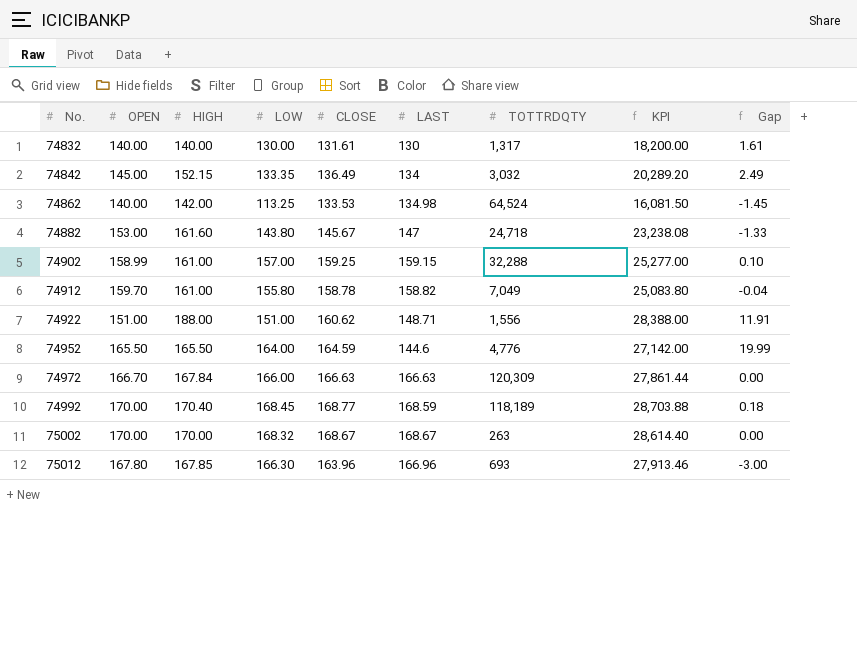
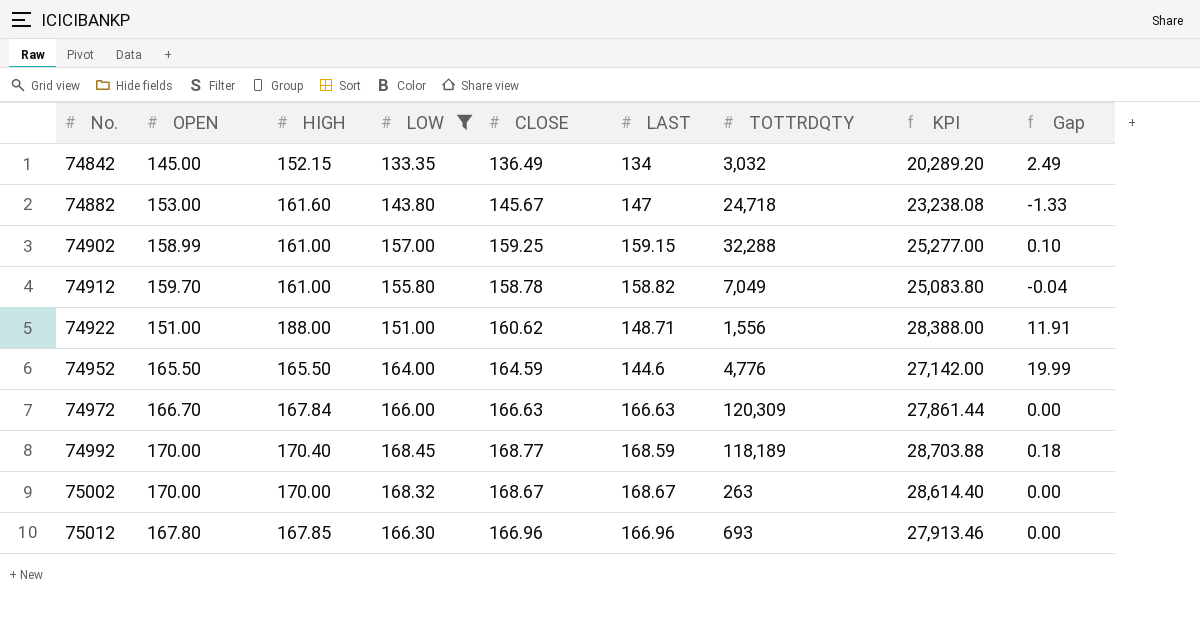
filter: none -> LOW >= 133.35
75012 | CLOSE: 163.96 -> 166.96
75012 | Gap: -3.00 -> 0.00

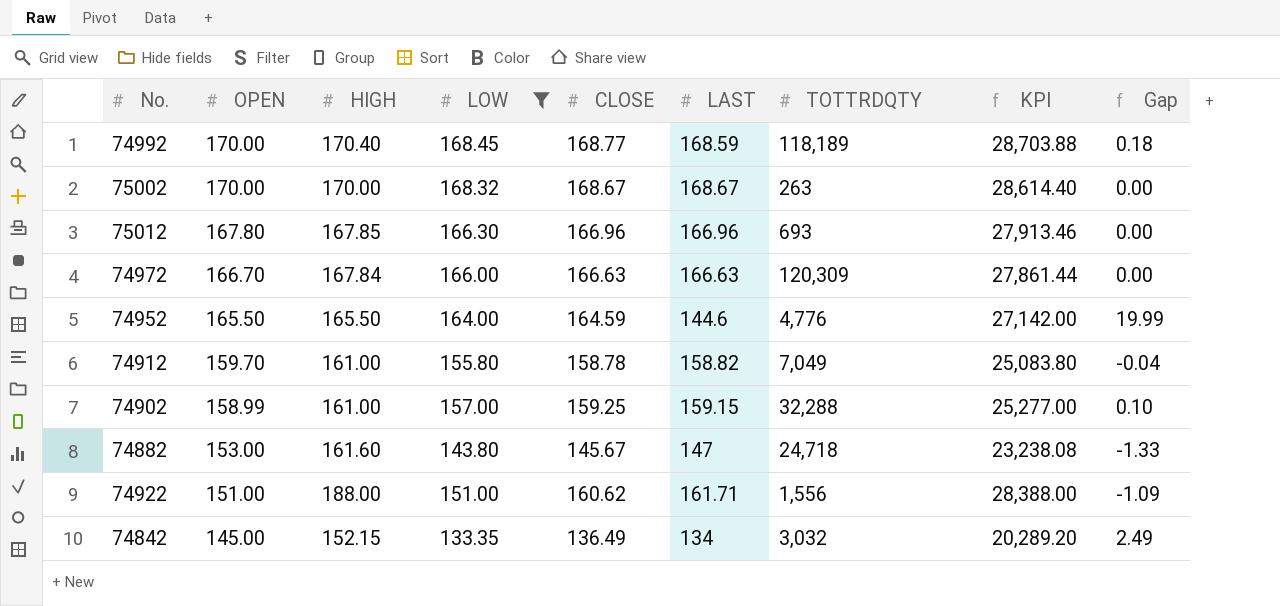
row order: No. ascending -> OPEN descending
74922 | LAST: 148.71 -> 161.71
74922 | Gap: 11.91 -> -1.09

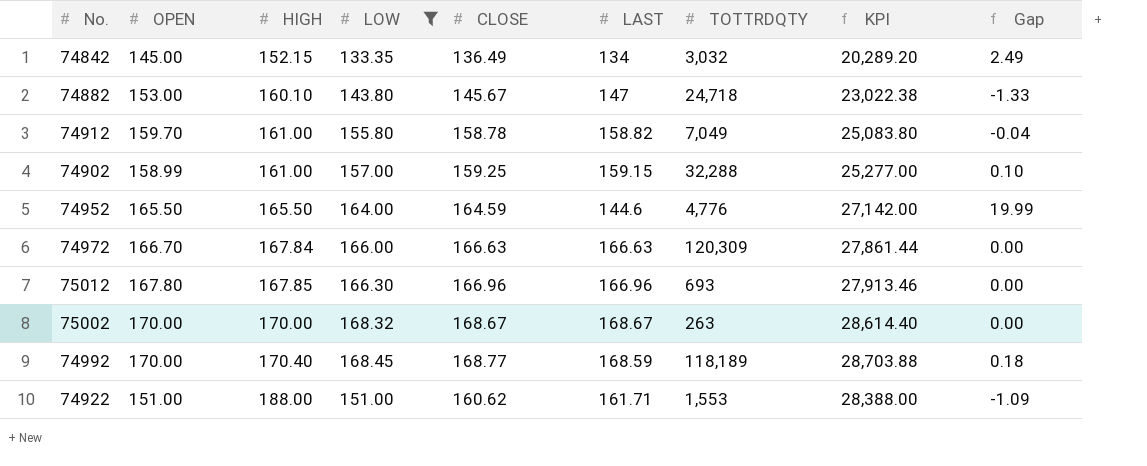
row order: OPEN descending -> HIGH ascending
74882 | HIGH: 161.60 -> 160.10
74882 | KPI: 23,238.08 -> 23,022.38
74922 | TOTTRDQTY: 1,556 -> 1,553

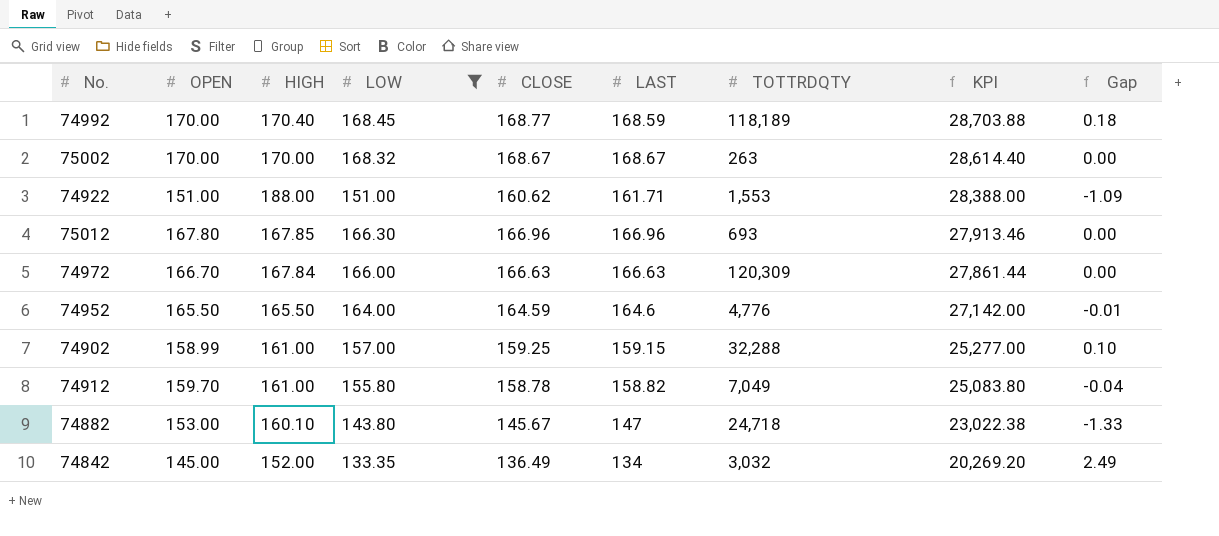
row order: HIGH ascending -> KPI descending
74952 | LAST: 144.6 -> 164.6
74952 | Gap: 19.99 -> -0.01
74842 | HIGH: 152.15 -> 152.00
74842 | KPI: 20,289.20 -> 20,269.20

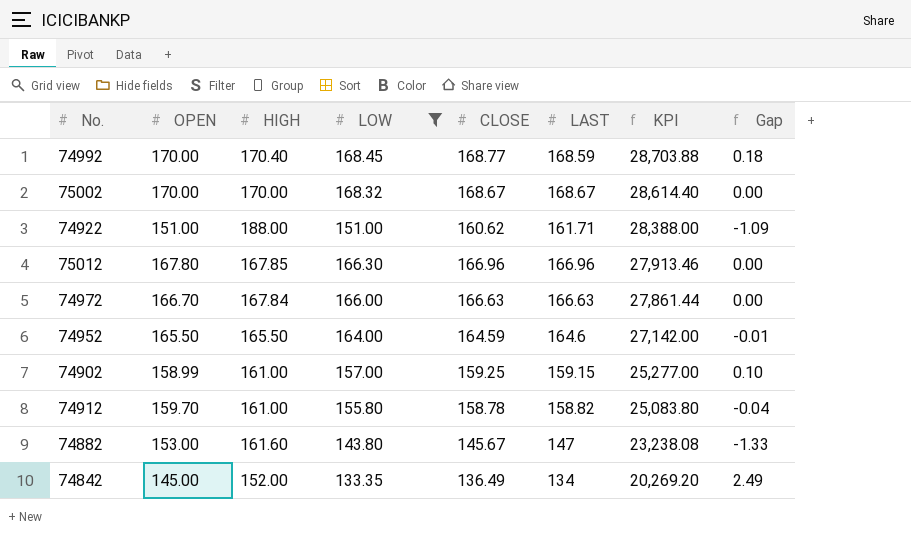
column TOTTRDQTY | position: 7 -> none
74882 | HIGH: 160.10 -> 161.60
74882 | KPI: 23,022.38 -> 23,238.08

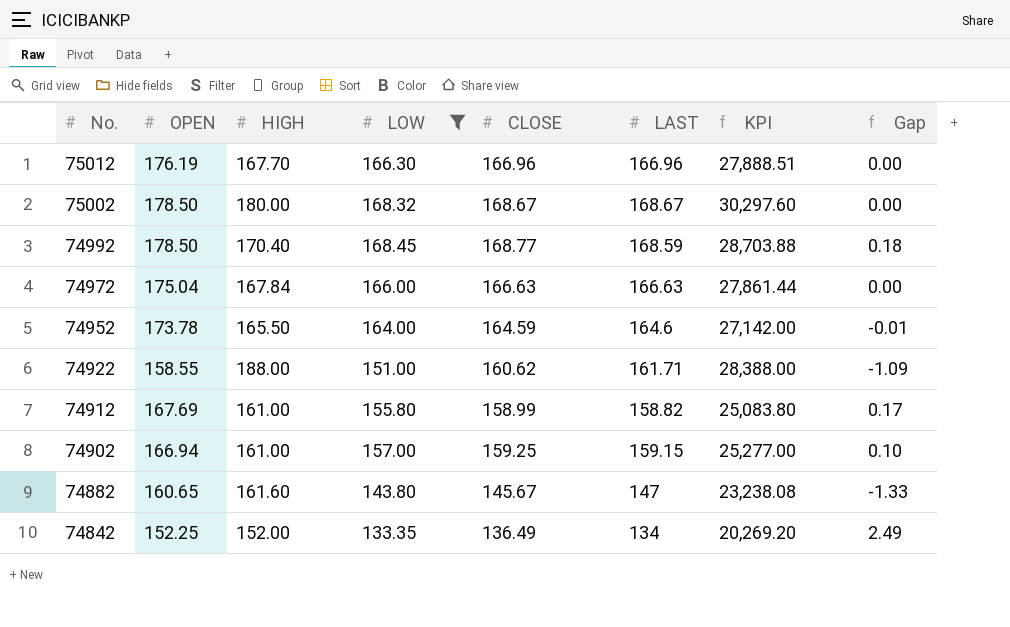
row order: KPI descending -> No. descending
75012 | OPEN: 167.80 -> 176.19
75012 | HIGH: 167.85 -> 167.70
75012 | KPI: 27,913.46 -> 27,888.51
75002 | OPEN: 170.00 -> 178.50
75002 | HIGH: 170.00 -> 180.00
75002 | KPI: 28,614.40 -> 30,297.60
74992 | OPEN: 170.00 -> 178.50
74972 | OPEN: 166.70 -> 175.04
74952 | OPEN: 165.50 -> 173.78
74922 | OPEN: 151.00 -> 158.55
74912 | OPEN: 159.70 -> 167.69
74912 | CLOSE: 158.78 -> 158.99
74912 | Gap: -0.04 -> 0.17
74902 | OPEN: 158.99 -> 166.94
74882 | OPEN: 153.00 -> 160.65
74842 | OPEN: 145.00 -> 152.25

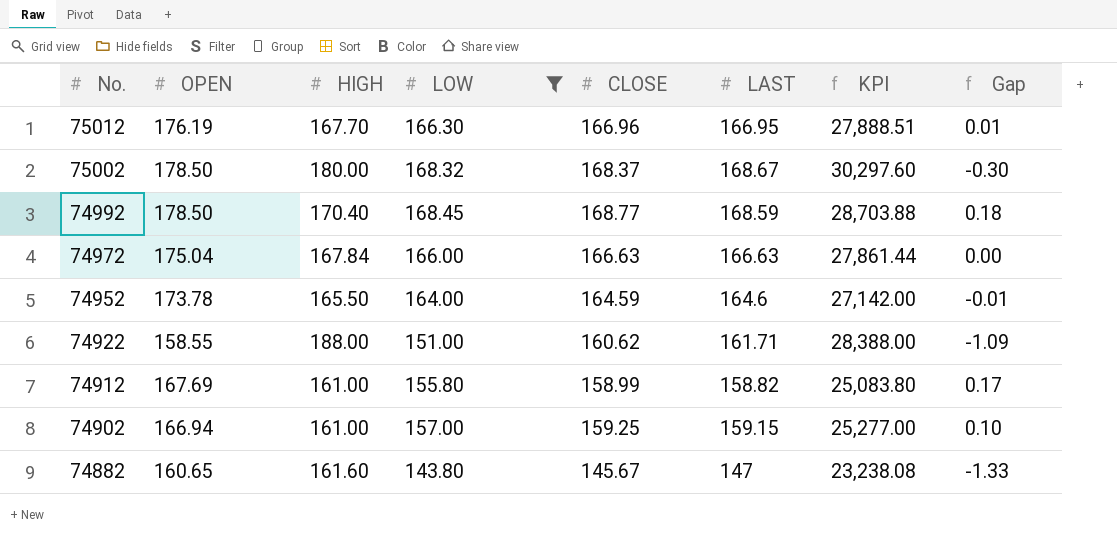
row 74842: 152.25 | 152.00 | 133.35 | 136.49 | 134 | 20,269.20 | 2.49 -> none
75012 | LAST: 166.96 -> 166.95
75012 | Gap: 0.00 -> 0.01
75002 | CLOSE: 168.67 -> 168.37
75002 | Gap: 0.00 -> -0.30

